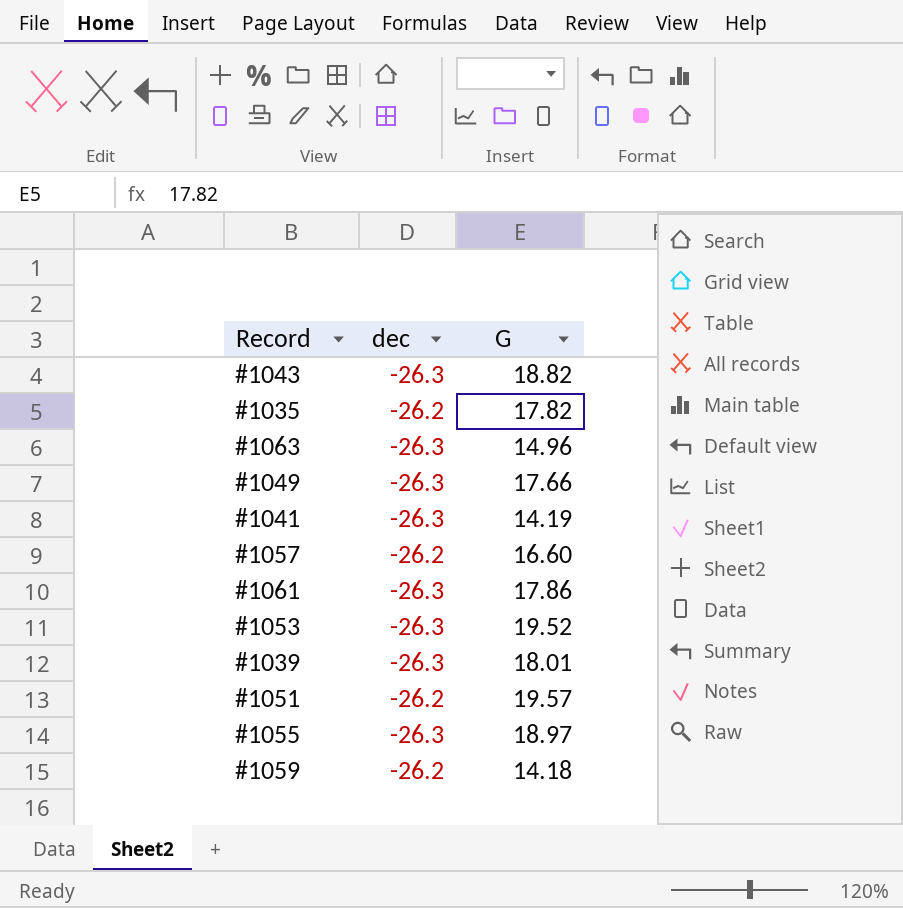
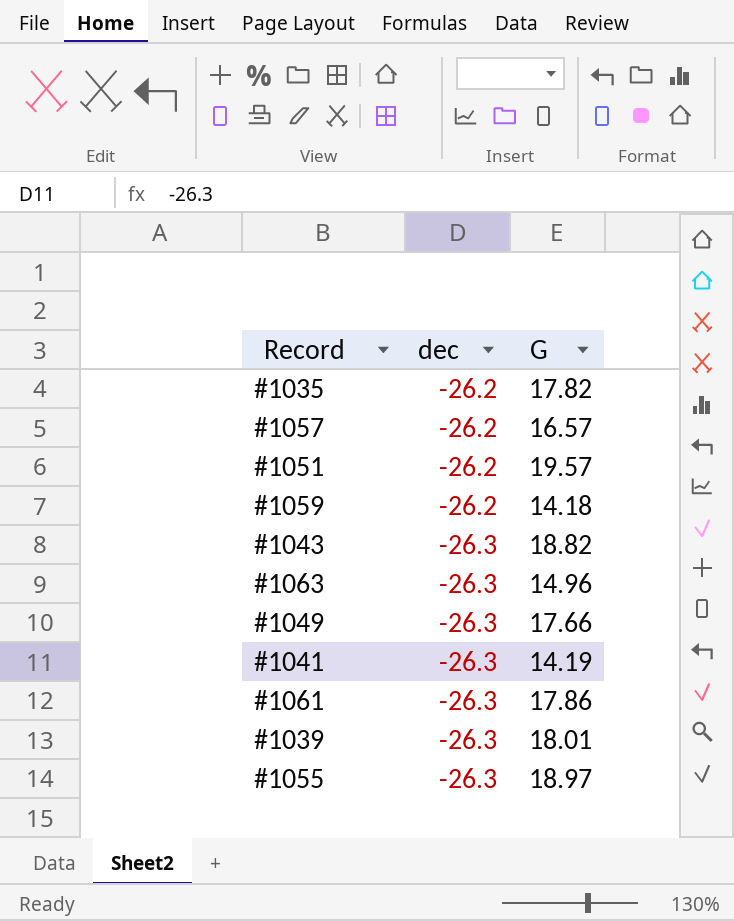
row order: none -> dec descending
row #1053: -26.3 | 19.52 -> none
#1057 | G: 16.60 -> 16.57

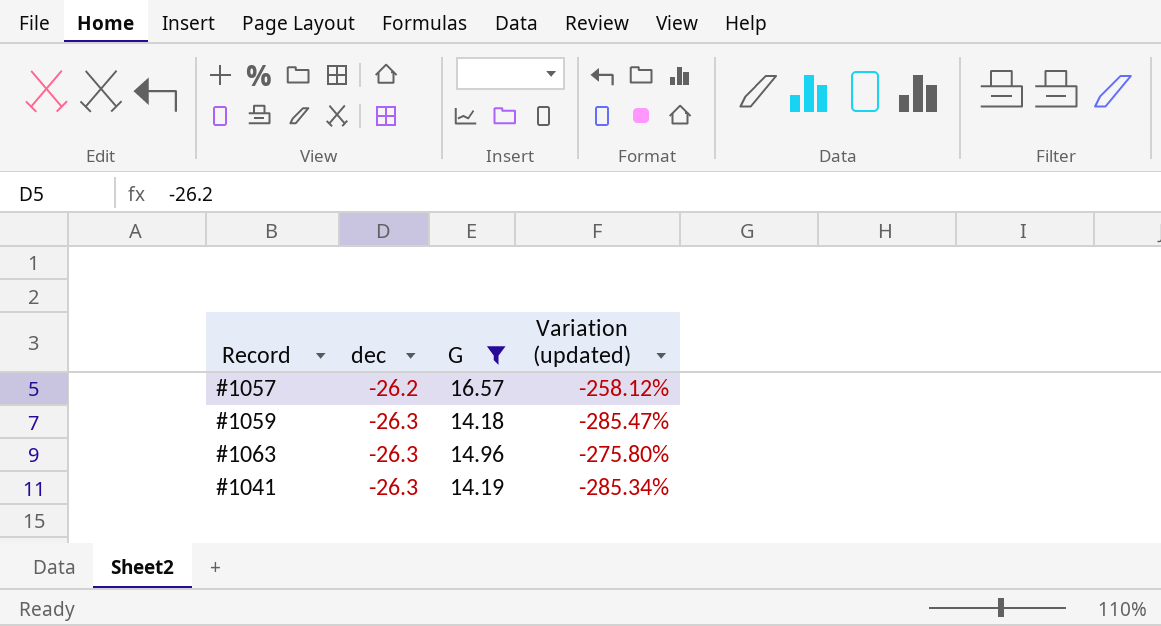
filter: none -> G <= 16.57
column Variation (updated) | formula: none -> ([dec] - [G]) / [G]
#1059 | dec: -26.2 -> -26.3

